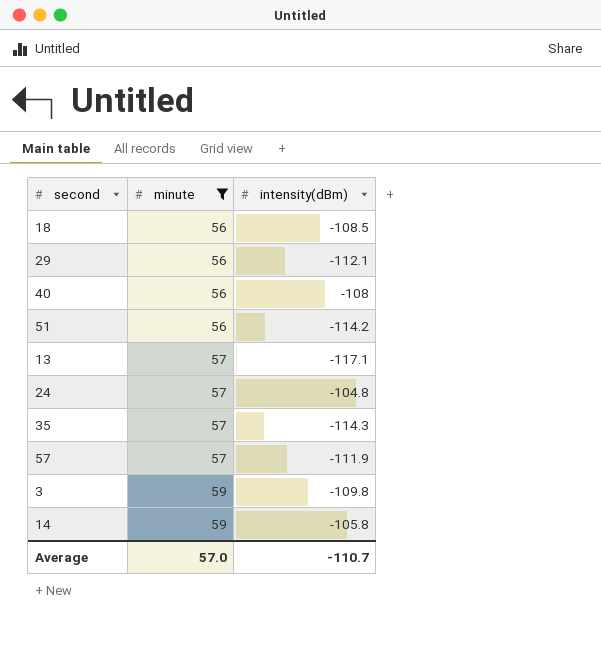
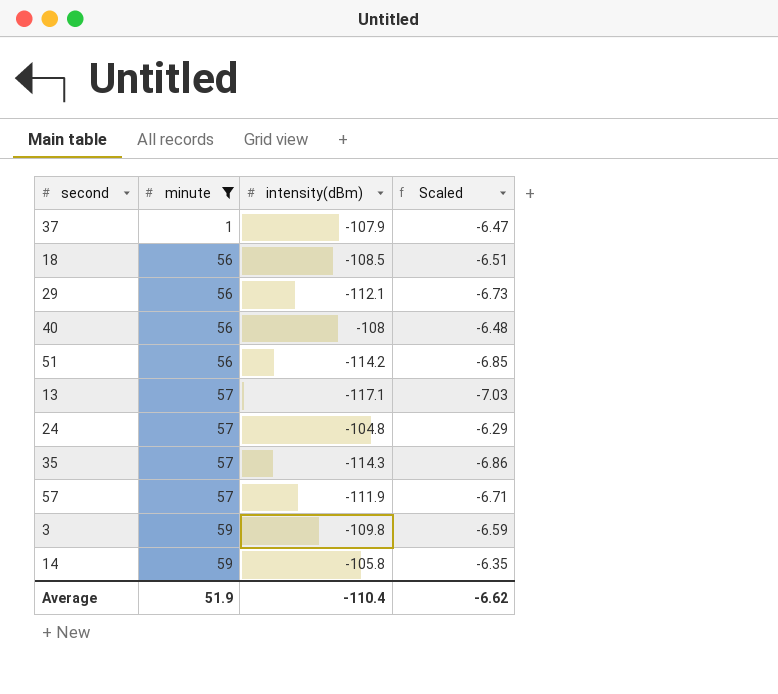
column Scaled | formula: none -> [intensity(dBm)] * 0.06
row 37: none -> 1 | -107.9 | -6.47
Average | minute: 57.0 -> 51.9
Average | intensity(dBm): -110.7 -> -110.4

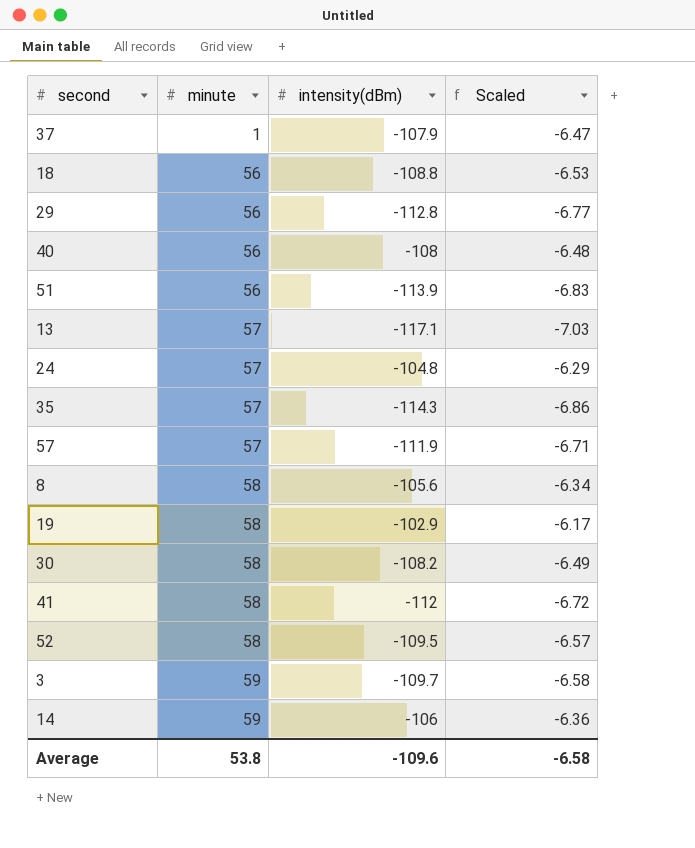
filter: minute != 58 -> none
18 | intensity(dBm): -108.5 -> -108.8
18 | Scaled: -6.51 -> -6.53
29 | intensity(dBm): -112.1 -> -112.8
29 | Scaled: -6.73 -> -6.77
51 | intensity(dBm): -114.2 -> -113.9
51 | Scaled: -6.85 -> -6.83
3 | intensity(dBm): -109.8 -> -109.7
3 | Scaled: -6.59 -> -6.58
14 | intensity(dBm): -105.8 -> -106
14 | Scaled: -6.35 -> -6.36
Average | minute: 51.9 -> 53.8
Average | intensity(dBm): -110.4 -> -109.6
Average | Scaled: -6.62 -> -6.58

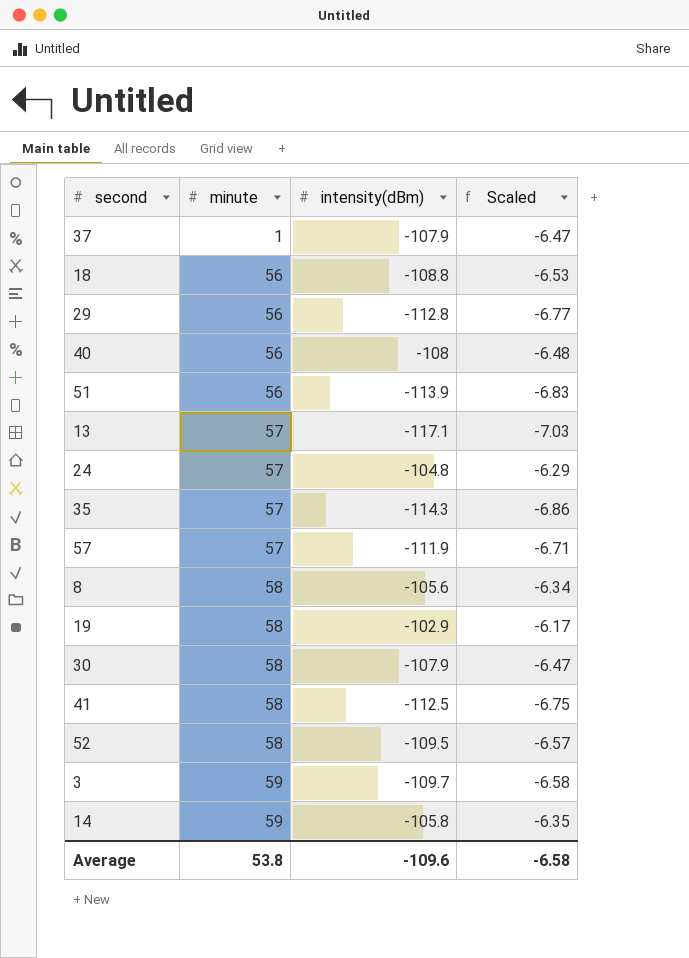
30 | intensity(dBm): -108.2 -> -107.9
30 | Scaled: -6.49 -> -6.47
41 | intensity(dBm): -112 -> -112.5
41 | Scaled: -6.72 -> -6.75
14 | intensity(dBm): -106 -> -105.8
14 | Scaled: -6.36 -> -6.35

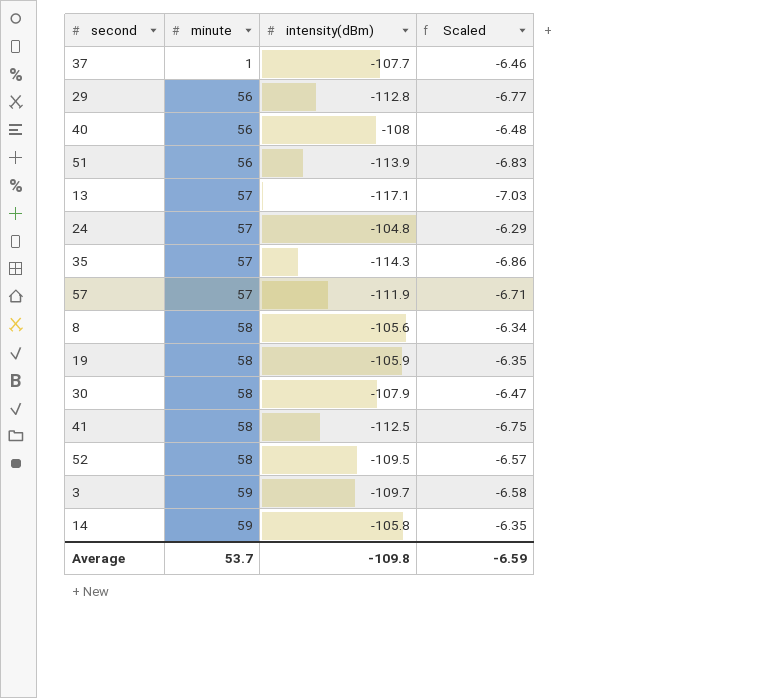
row 18: 56 | -108.8 | -6.53 -> none
37 | intensity(dBm): -107.9 -> -107.7
37 | Scaled: -6.47 -> -6.46
19 | intensity(dBm): -102.9 -> -105.9
19 | Scaled: -6.17 -> -6.35
Average | minute: 53.8 -> 53.7
Average | intensity(dBm): -109.6 -> -109.8
Average | Scaled: -6.58 -> -6.59

